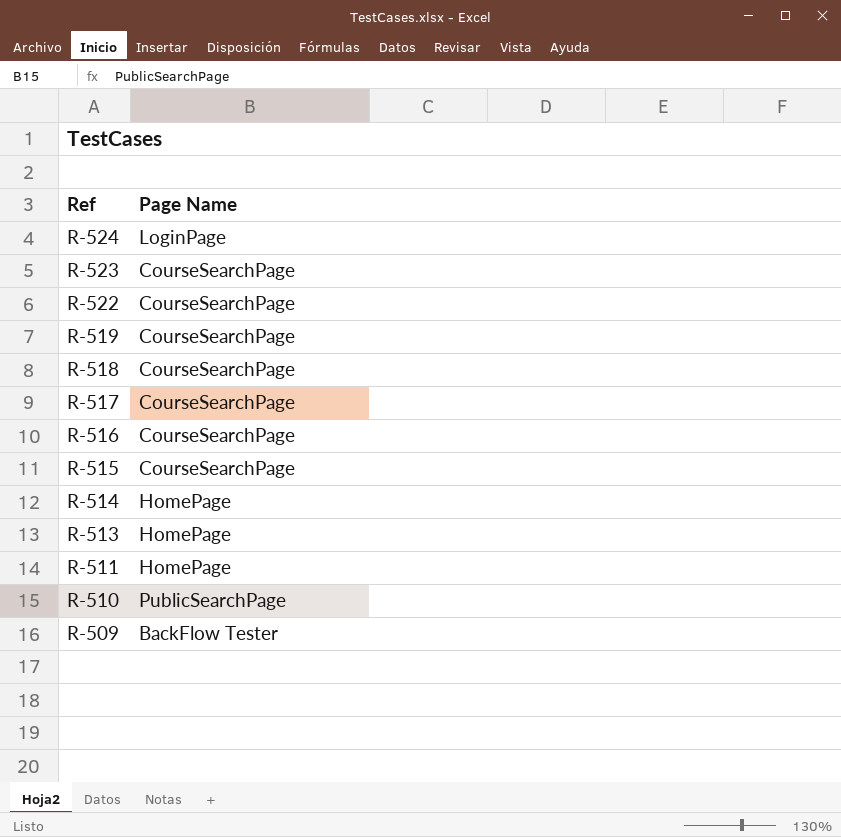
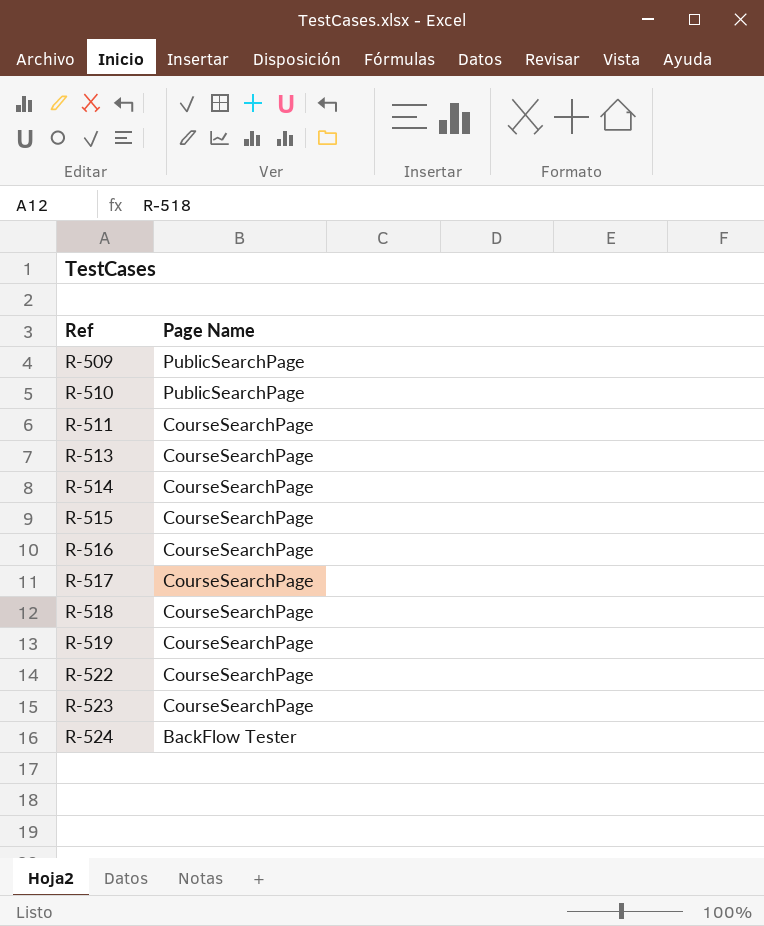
row order: Ref descending -> Ref ascending
R-509 | Page Name: BackFlow Tester -> PublicSearchPage
R-511 | Page Name: HomePage -> CourseSearchPage
R-513 | Page Name: HomePage -> CourseSearchPage
R-514 | Page Name: HomePage -> CourseSearchPage
R-524 | Page Name: LoginPage -> BackFlow Tester

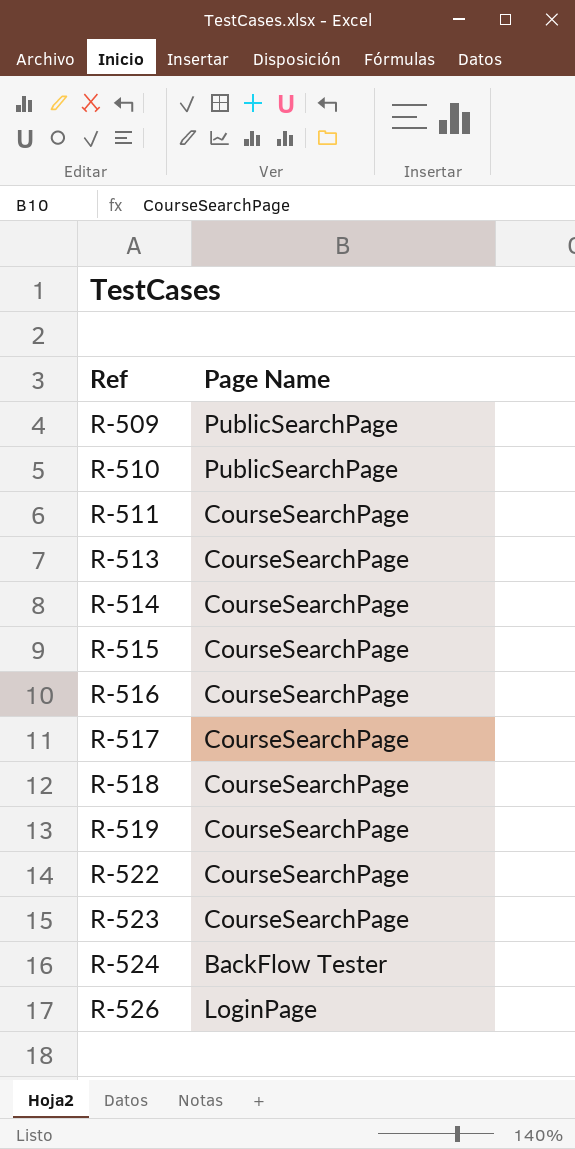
row R-526: none -> LoginPage

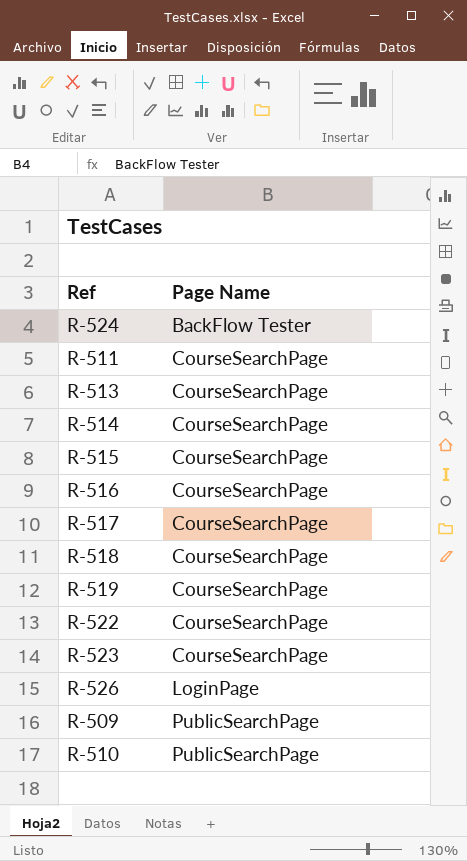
row order: Ref ascending -> Page Name ascending

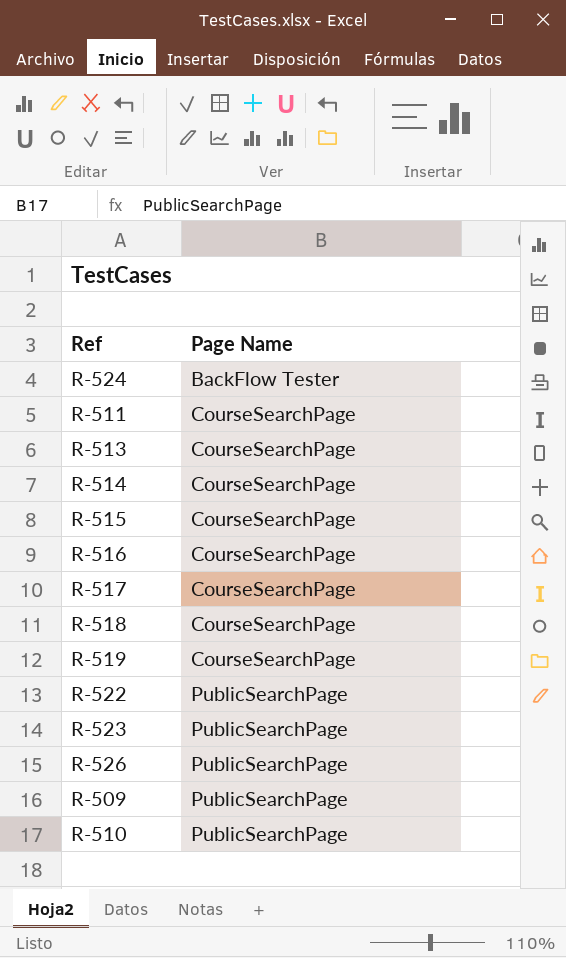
R-522 | Page Name: CourseSearchPage -> PublicSearchPage
R-523 | Page Name: CourseSearchPage -> PublicSearchPage
R-526 | Page Name: LoginPage -> PublicSearchPage

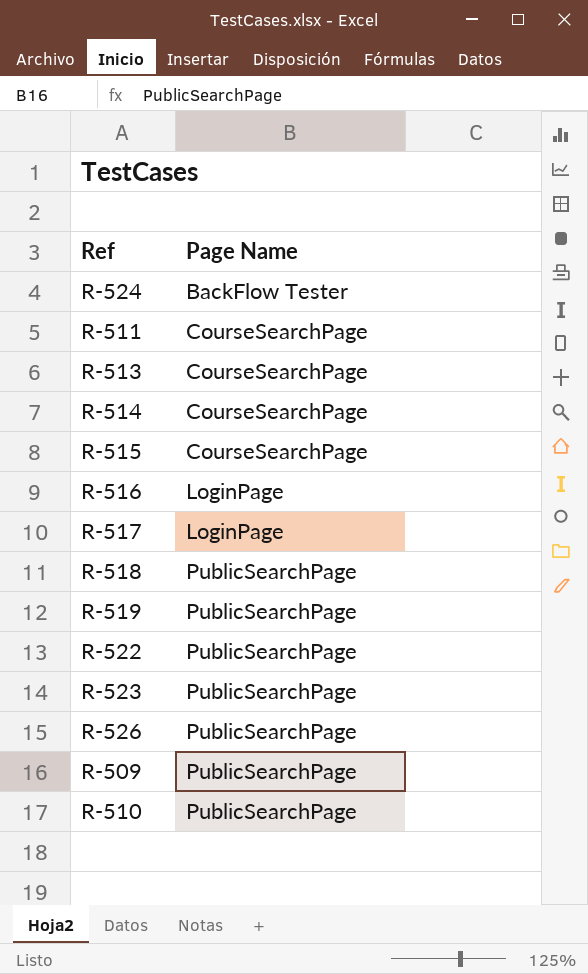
R-516 | Page Name: CourseSearchPage -> LoginPage
R-517 | Page Name: CourseSearchPage -> LoginPage
R-518 | Page Name: CourseSearchPage -> PublicSearchPage
R-519 | Page Name: CourseSearchPage -> PublicSearchPage

